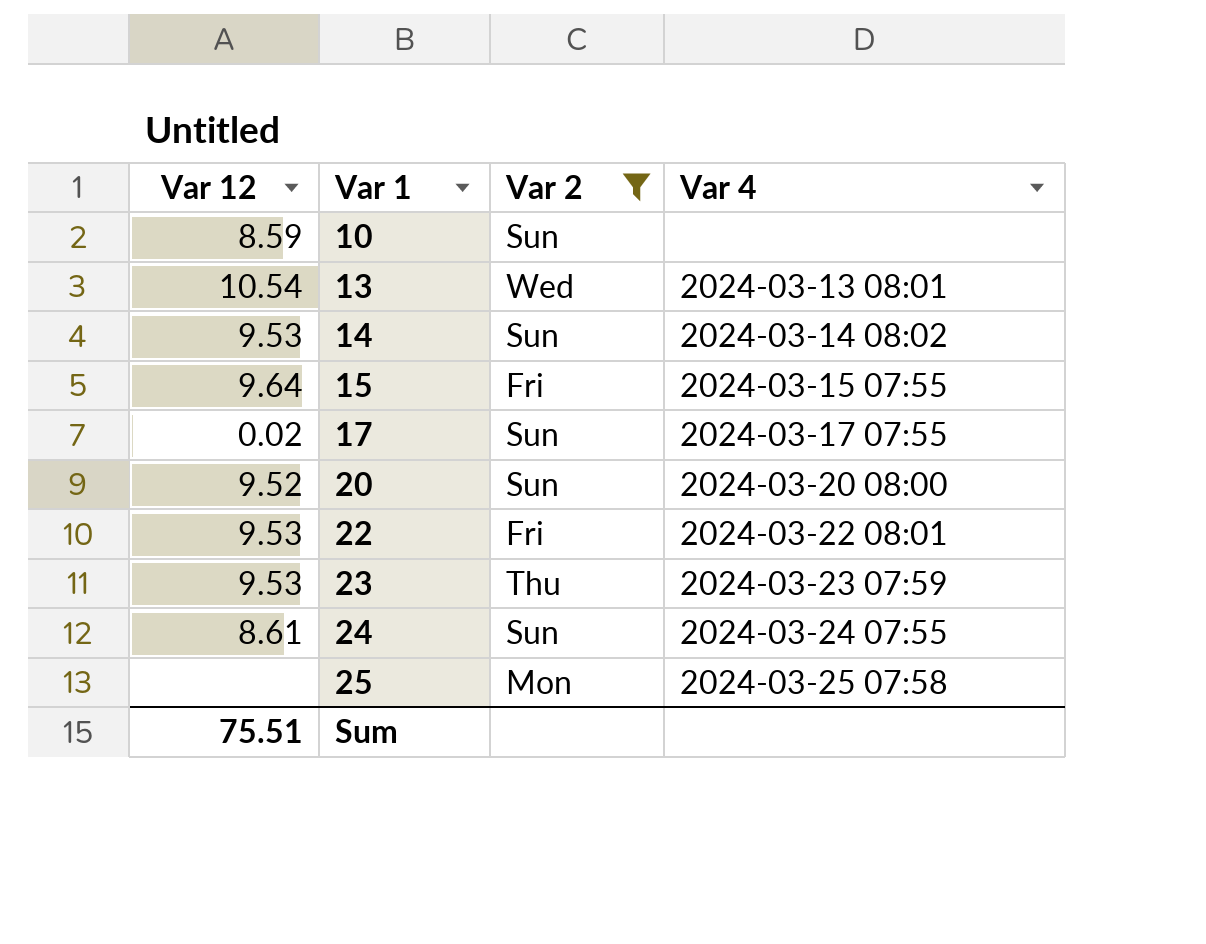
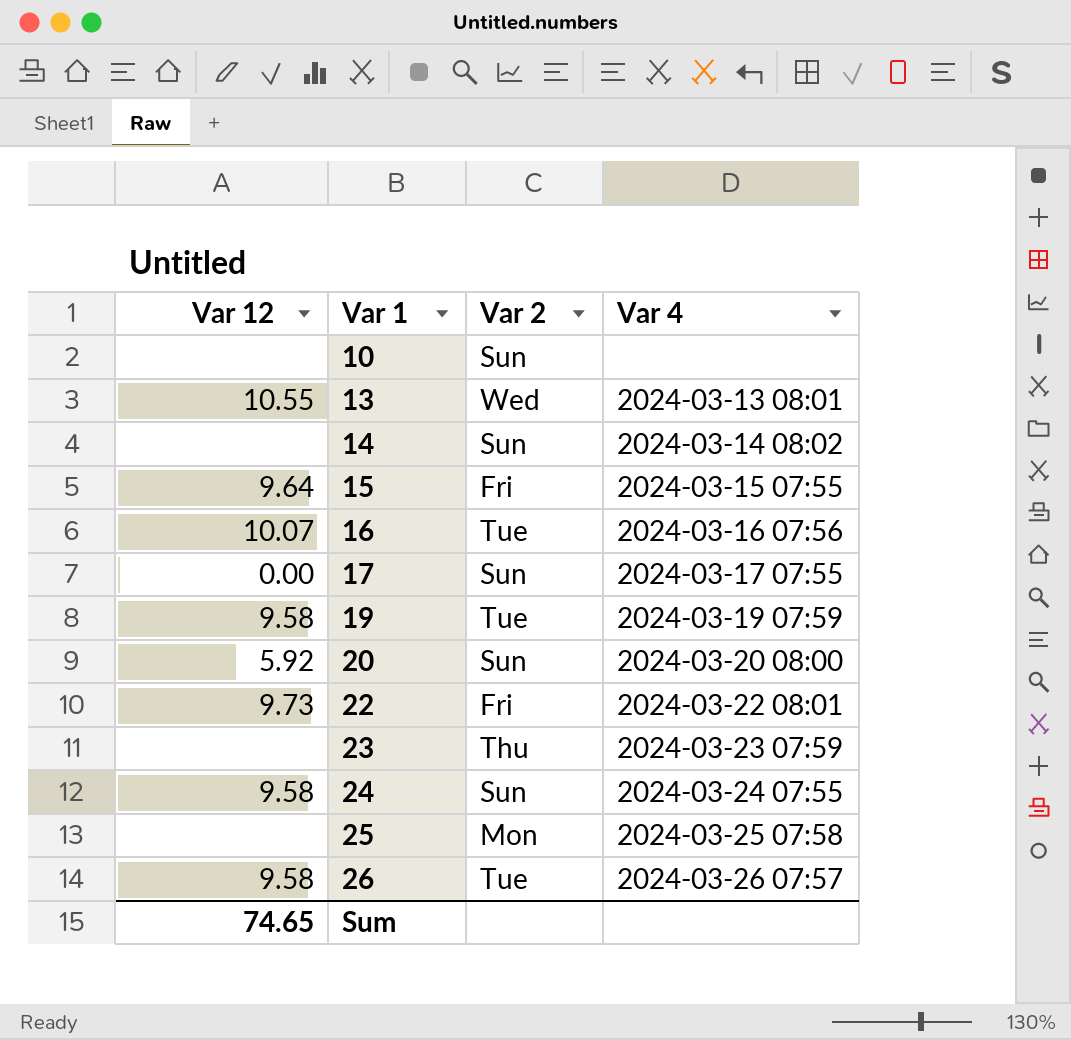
filter: Var 2 != Tue -> none
10 | Var 12: 8.59 -> none
13 | Var 12: 10.54 -> 10.55
14 | Var 12: 9.53 -> none
17 | Var 12: 0.02 -> 0.00
20 | Var 12: 9.52 -> 5.92
22 | Var 12: 9.53 -> 9.73
23 | Var 12: 9.53 -> none
24 | Var 12: 8.61 -> 9.58
Sum | Var 12: 75.51 -> 74.65

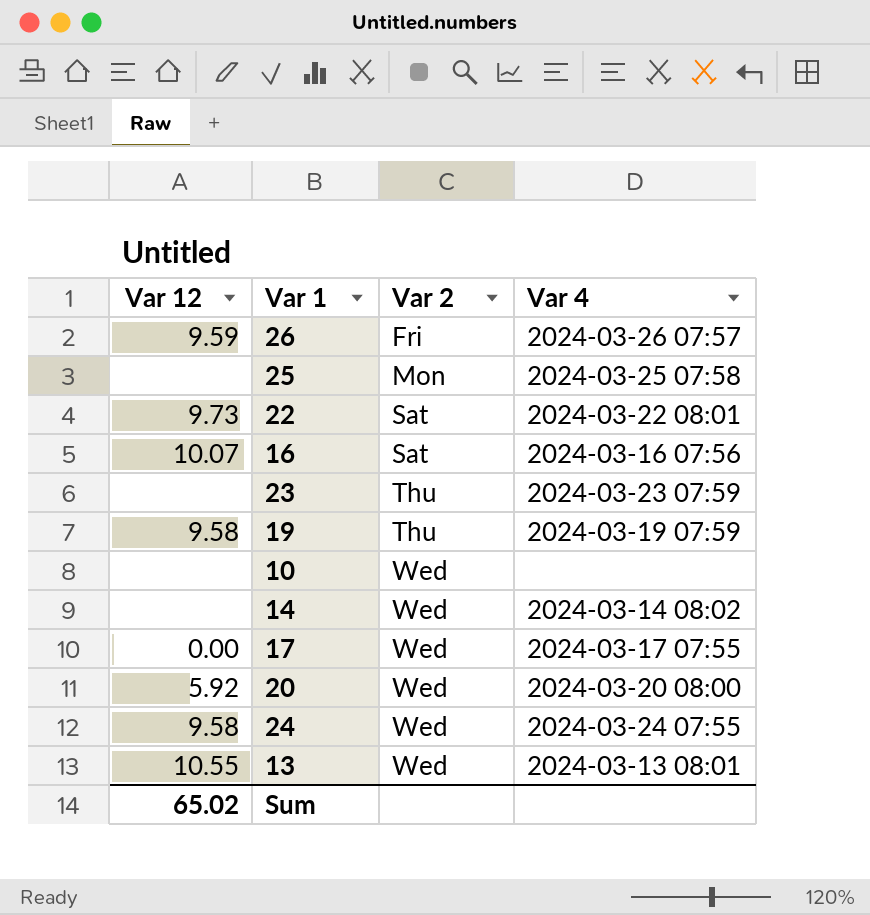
row order: Var 1 ascending -> Var 2 ascending
row 15: 9.64 | Fri | 2024-03-15 07:55 -> none
26 | Var 12: 9.58 -> 9.59
26 | Var 2: Tue -> Fri
22 | Var 2: Fri -> Sat
16 | Var 2: Tue -> Sat
19 | Var 2: Tue -> Thu
10 | Var 2: Sun -> Wed
14 | Var 2: Sun -> Wed
17 | Var 2: Sun -> Wed
20 | Var 2: Sun -> Wed
24 | Var 2: Sun -> Wed
Sum | Var 12: 74.65 -> 65.02

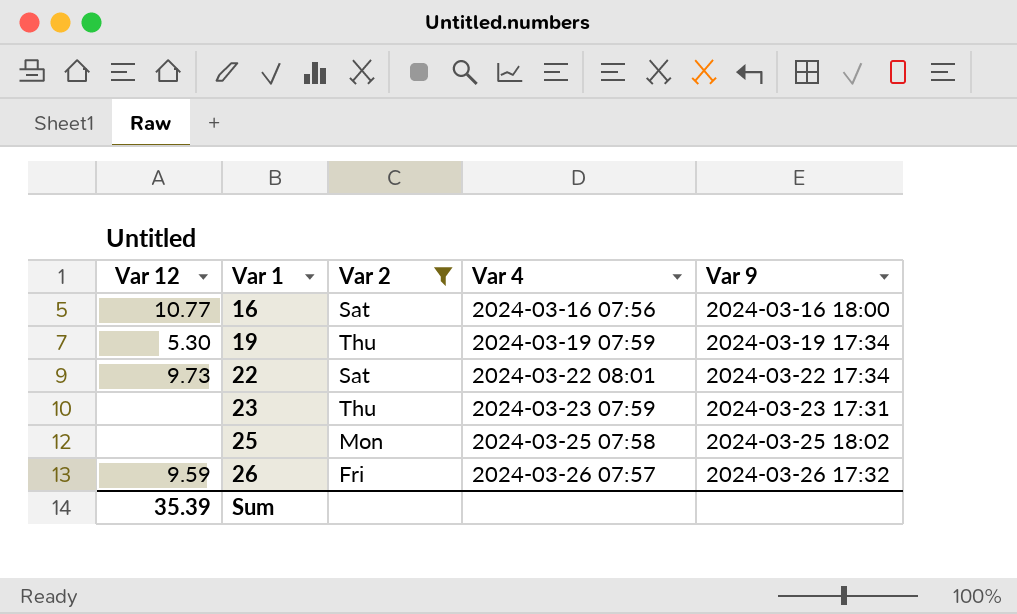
filter: none -> Var 2 != Wed
row order: Var 2 ascending -> Var 1 ascending
column Var 9 | position: none -> 5
16 | Var 12: 10.07 -> 10.77
19 | Var 12: 9.58 -> 5.30
Sum | Var 12: 65.02 -> 35.39

